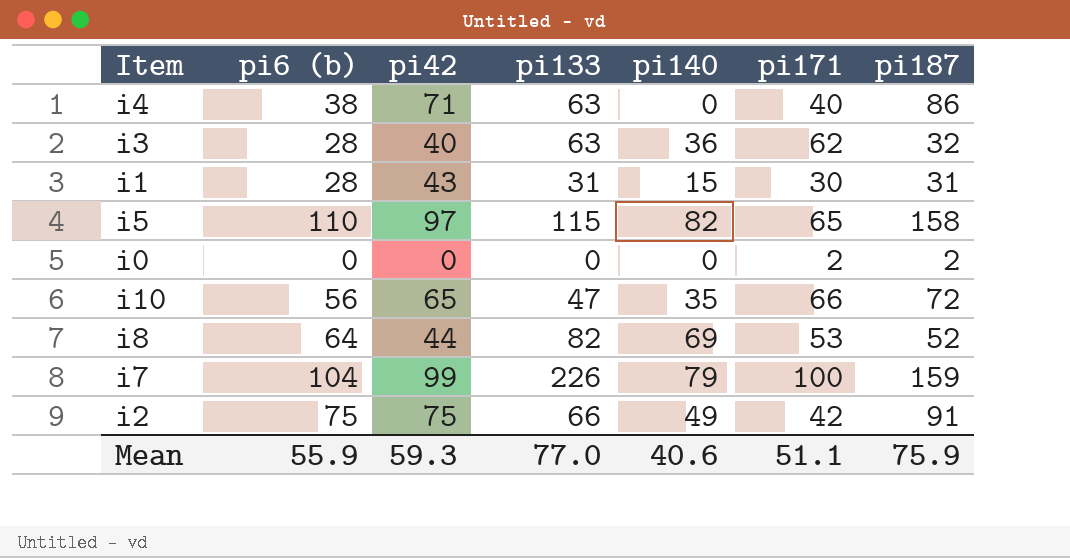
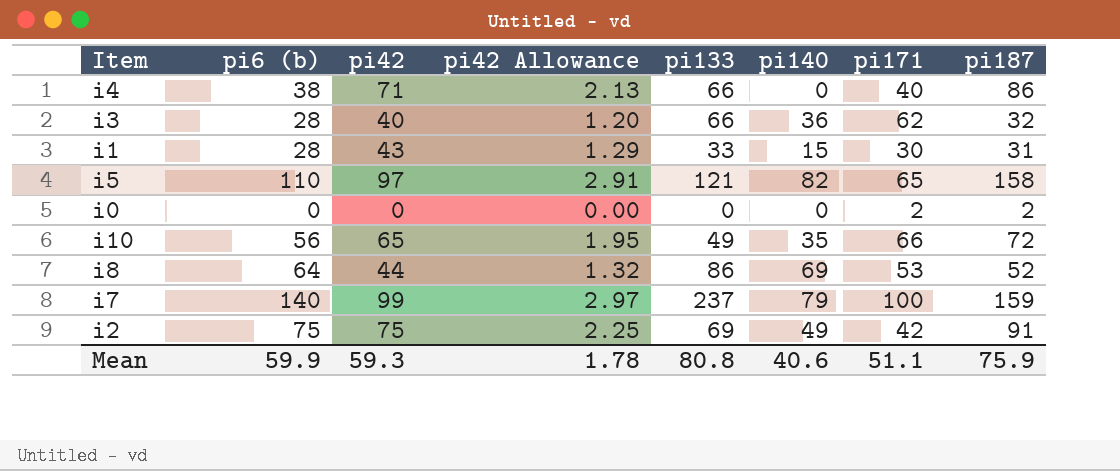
column pi42 Allowance | formula: none -> [pi42] * 0.03
i4 | pi133: 63 -> 66
i3 | pi133: 63 -> 66
i1 | pi133: 31 -> 33
i5 | pi133: 115 -> 121
i10 | pi133: 47 -> 49
i8 | pi133: 82 -> 86
i7 | pi6 (b): 104 -> 140
i7 | pi133: 226 -> 237
i2 | pi133: 66 -> 69
Mean | pi6 (b): 55.9 -> 59.9
Mean | pi133: 77.0 -> 80.8

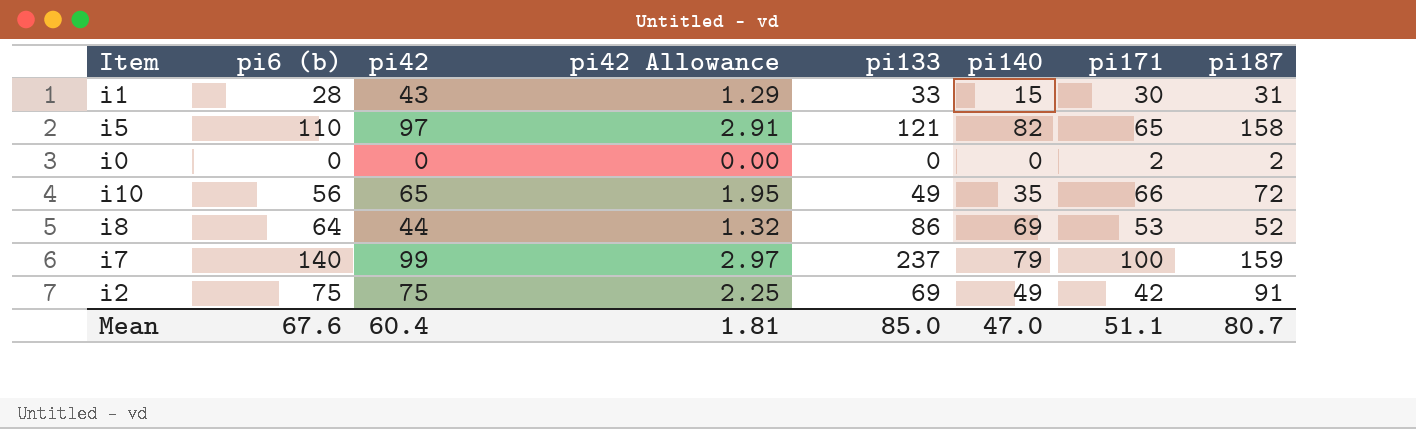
row i4: 38 | 71 | 2.13 | 66 | 0 | 40 | 86 -> none
row i3: 28 | 40 | 1.20 | 66 | 36 | 62 | 32 -> none
Mean | pi6 (b): 59.9 -> 67.6
Mean | pi42: 59.3 -> 60.4
Mean | pi42 Allowance: 1.78 -> 1.81
Mean | pi133: 80.8 -> 85.0
Mean | pi140: 40.6 -> 47.0
Mean | pi187: 75.9 -> 80.7

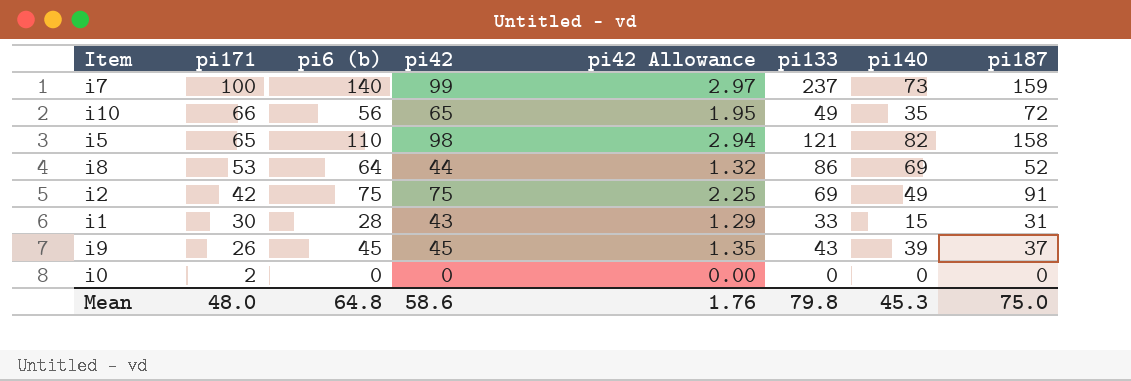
row order: none -> pi171 descending
column pi171 | position: 7 -> 2
i7 | pi140: 79 -> 73
i5 | pi42: 97 -> 98
i5 | pi42 Allowance: 2.91 -> 2.94
row i9: none -> 26 | 45 | 45 | 1.35 | 43 | 39 | 37
i0 | pi187: 2 -> 0
Mean | pi171: 51.1 -> 48.0
Mean | pi6 (b): 67.6 -> 64.8
Mean | pi42: 60.4 -> 58.6
Mean | pi42 Allowance: 1.81 -> 1.76
Mean | pi133: 85.0 -> 79.8
Mean | pi140: 47.0 -> 45.3
Mean | pi187: 80.7 -> 75.0

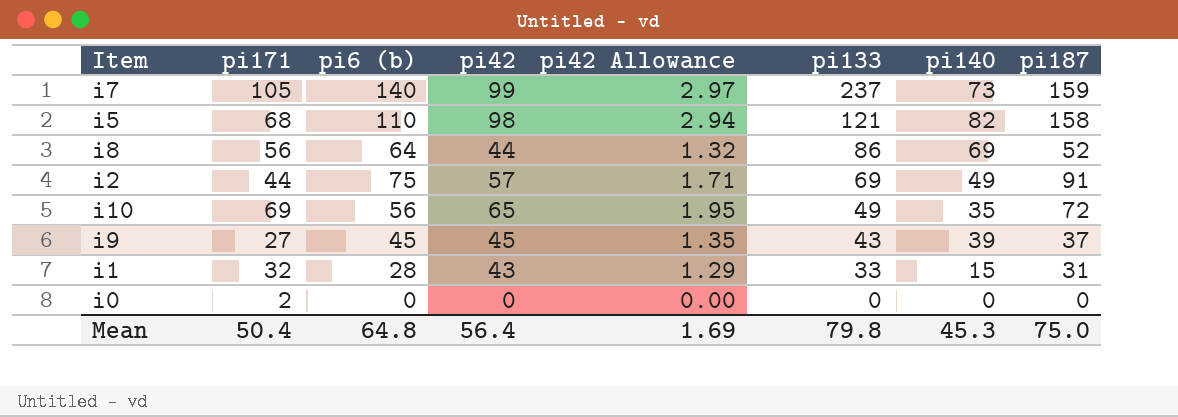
row order: pi171 descending -> pi133 descending
i7 | pi171: 100 -> 105
i5 | pi171: 65 -> 68
i8 | pi171: 53 -> 56
i2 | pi171: 42 -> 44
i2 | pi42: 75 -> 57
i2 | pi42 Allowance: 2.25 -> 1.71
i10 | pi171: 66 -> 69
i9 | pi171: 26 -> 27
i1 | pi171: 30 -> 32
Mean | pi171: 48.0 -> 50.4
Mean | pi42: 58.6 -> 56.4
Mean | pi42 Allowance: 1.76 -> 1.69

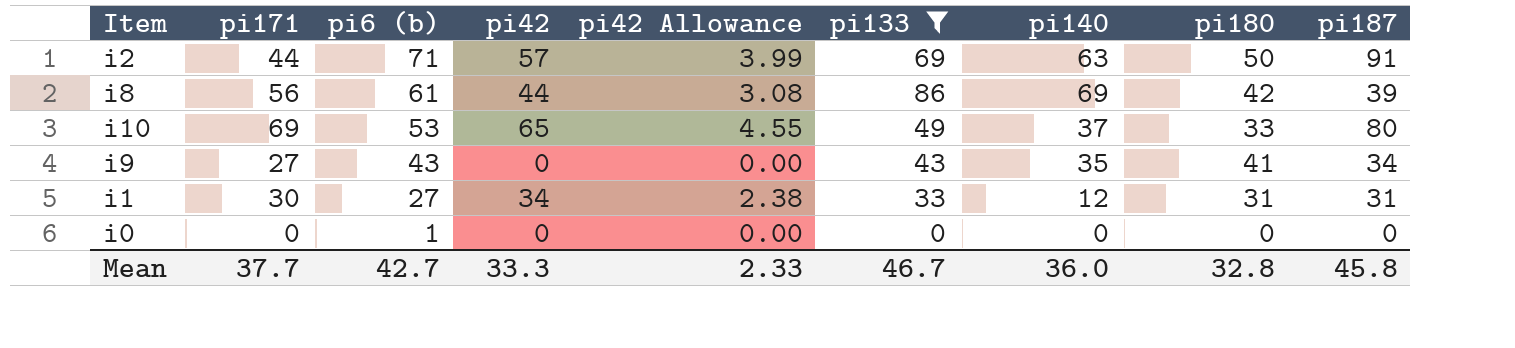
filter: none -> pi133 <= 86
row order: pi133 descending -> pi6 (b) descending
column pi42 Allowance | formula: [pi42] * 0.03 -> [pi42] * 0.07
column pi180 | position: none -> 8
i2 | pi6 (b): 75 -> 71
i2 | pi140: 49 -> 63
i8 | pi6 (b): 64 -> 61
i8 | pi187: 52 -> 39
i10 | pi6 (b): 56 -> 53
i10 | pi140: 35 -> 37
i10 | pi187: 72 -> 80
i9 | pi6 (b): 45 -> 43
i9 | pi42: 45 -> 0
i9 | pi140: 39 -> 35
i9 | pi187: 37 -> 34
i1 | pi171: 32 -> 30
i1 | pi6 (b): 28 -> 27
i1 | pi42: 43 -> 34
i1 | pi140: 15 -> 12
i0 | pi171: 2 -> 0
i0 | pi6 (b): 0 -> 1
Mean | pi171: 50.4 -> 37.7
Mean | pi6 (b): 64.8 -> 42.7
Mean | pi42: 56.4 -> 33.3
Mean | pi42 Allowance: 1.69 -> 2.33
Mean | pi133: 79.8 -> 46.7
Mean | pi140: 45.3 -> 36.0
Mean | pi187: 75.0 -> 45.8

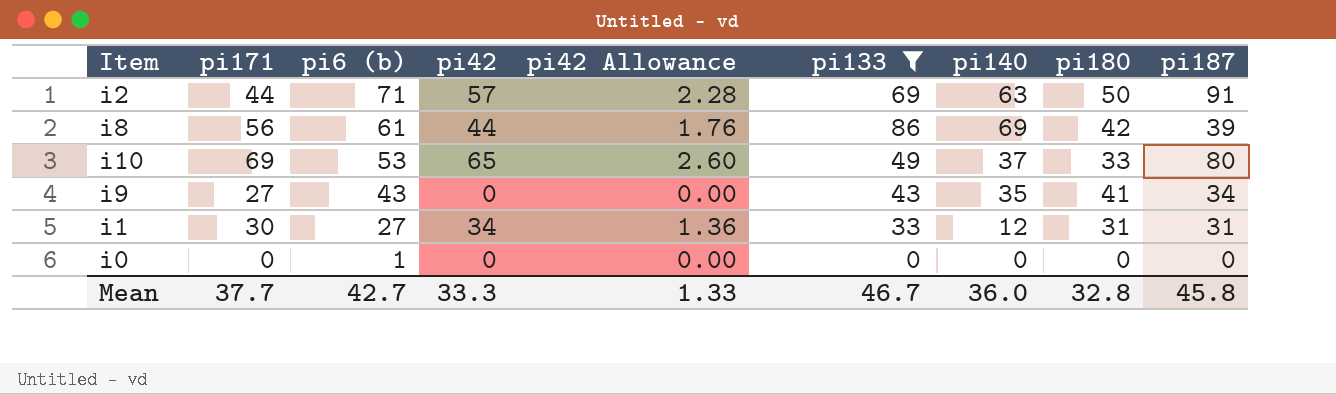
column pi42 Allowance | formula: [pi42] * 0.07 -> [pi42] * 0.04
Mean | pi42 Allowance: 2.33 -> 1.33

